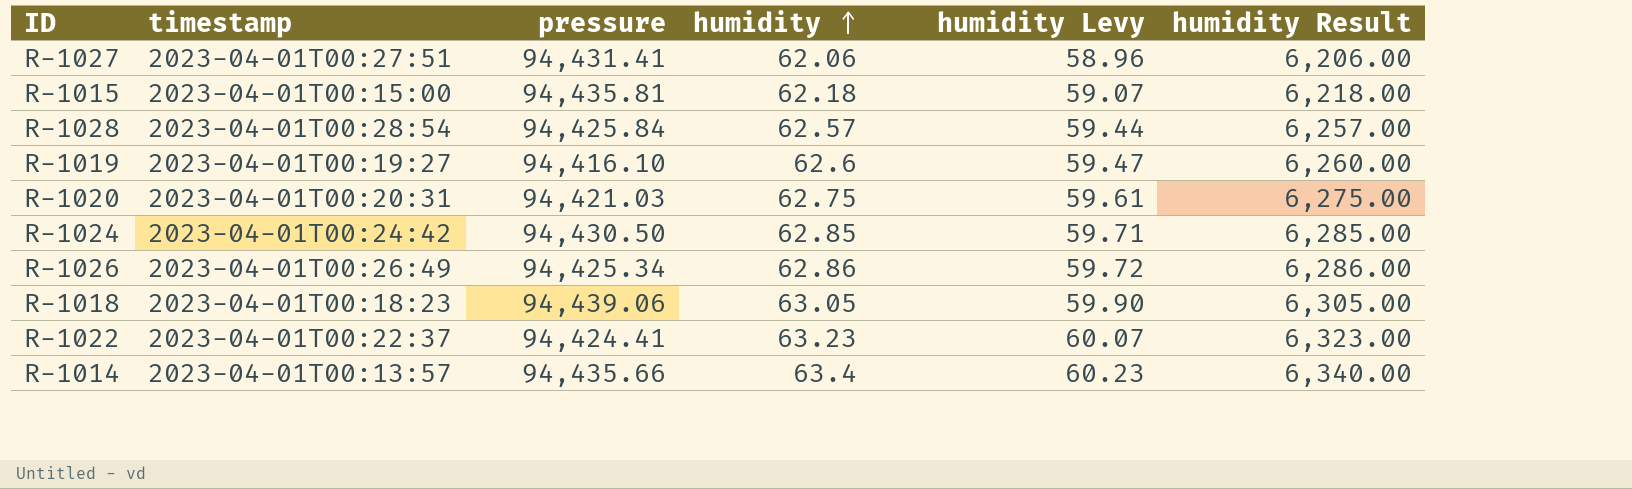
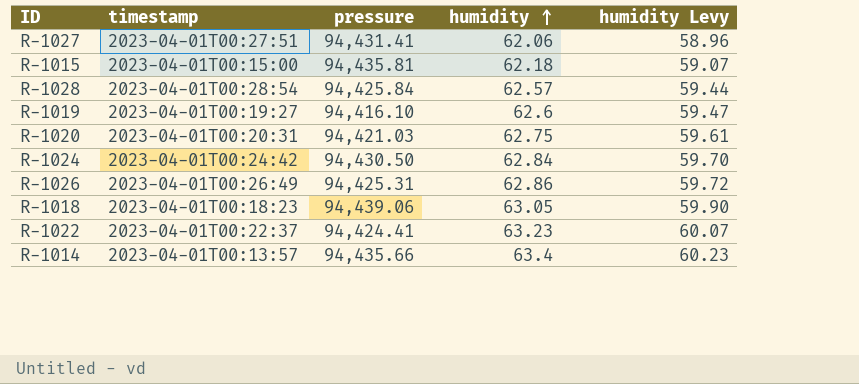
column humidity Result | formula: [humidity] * 100 -> none
R-1024 | humidity: 62.85 -> 62.84
R-1024 | humidity Levy: 59.71 -> 59.70
R-1026 | pressure: 94,425.34 -> 94,425.31

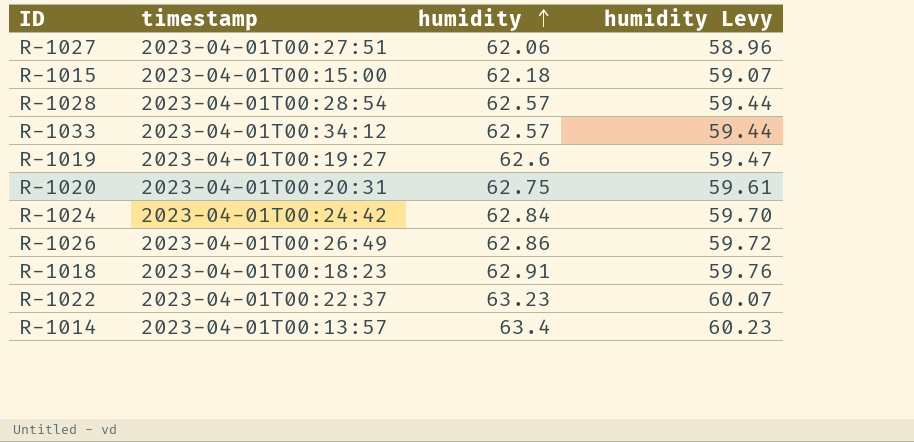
column pressure | position: 3 -> none
row R-1033: none -> 2023-04-01T00:34:12 | 62.57 | 59.44
R-1018 | humidity: 63.05 -> 62.91
R-1018 | humidity Levy: 59.90 -> 59.76

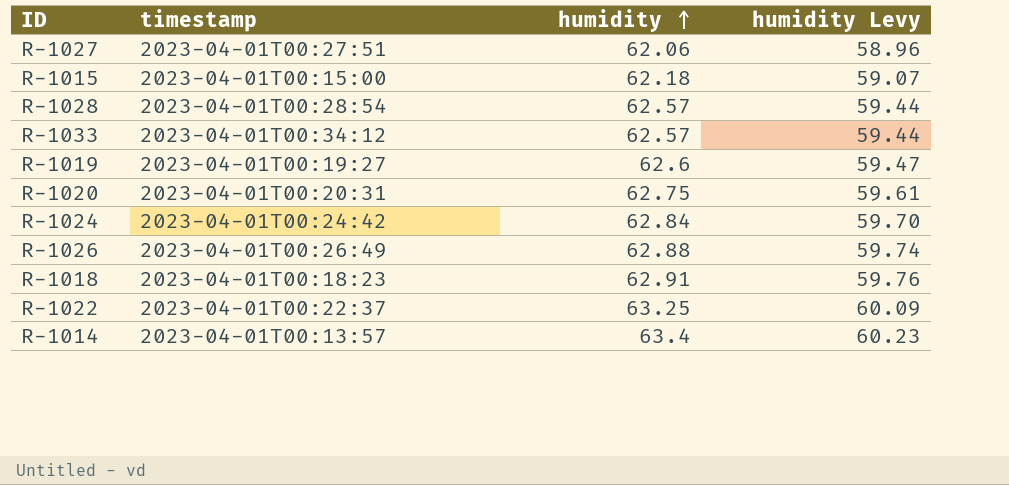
R-1026 | humidity: 62.86 -> 62.88
R-1026 | humidity Levy: 59.72 -> 59.74
R-1022 | humidity: 63.23 -> 63.25
R-1022 | humidity Levy: 60.07 -> 60.09

